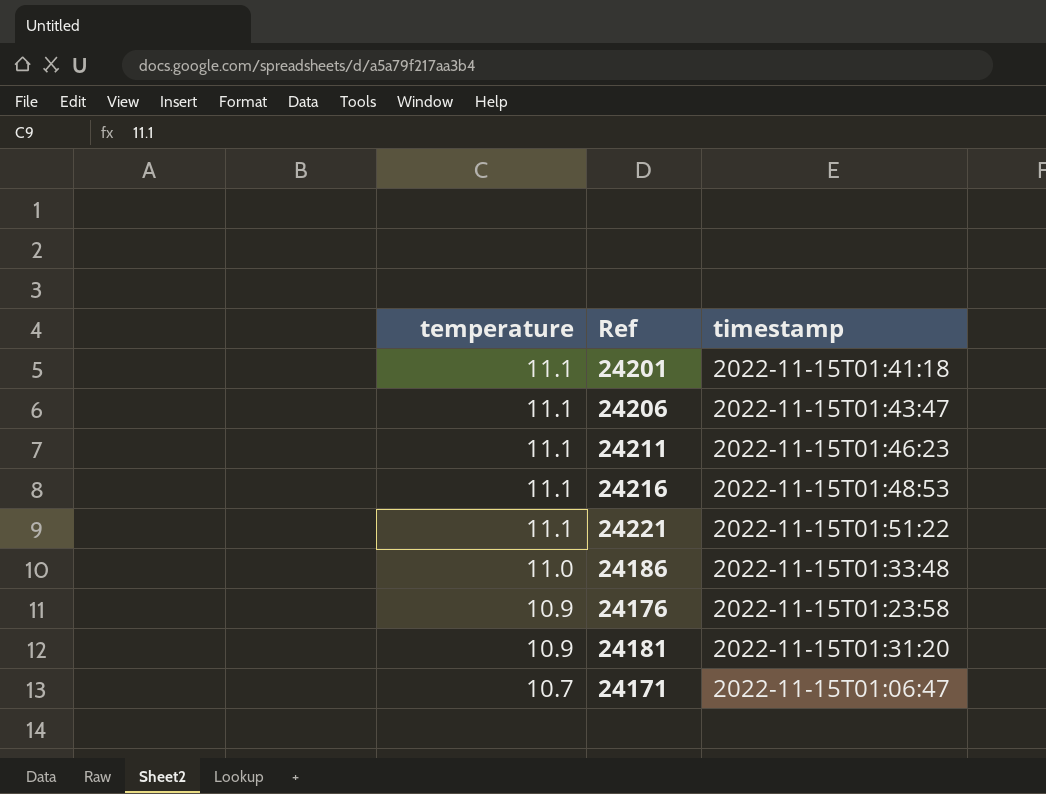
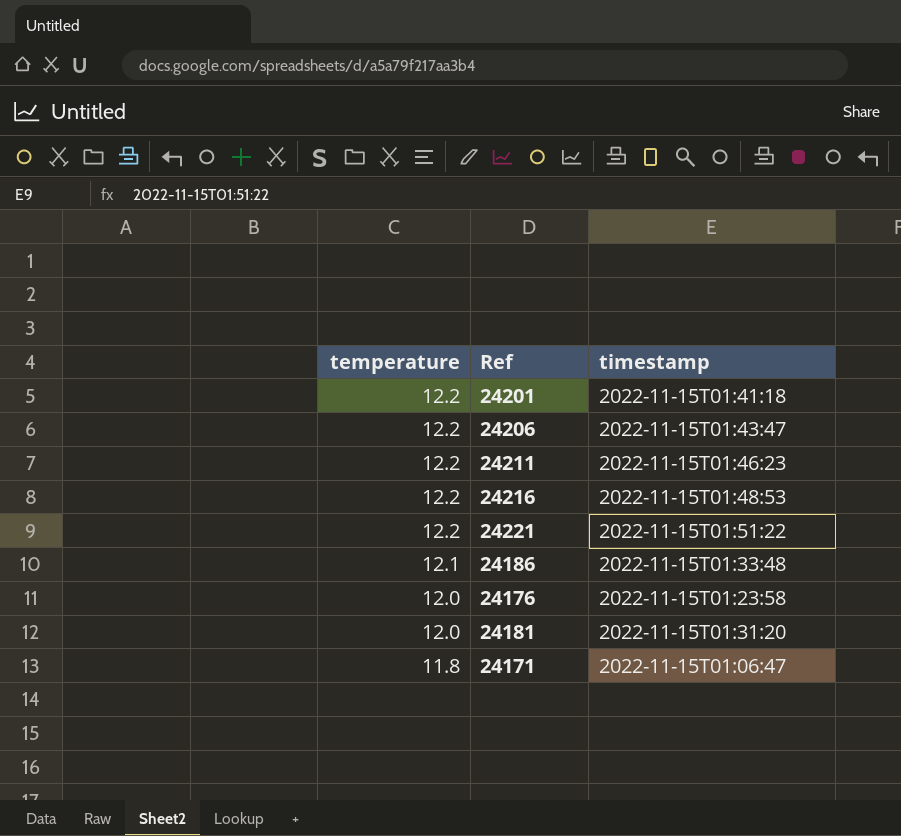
24201 | temperature: 11.1 -> 12.2
24206 | temperature: 11.1 -> 12.2
24211 | temperature: 11.1 -> 12.2
24216 | temperature: 11.1 -> 12.2
24221 | temperature: 11.1 -> 12.2
24186 | temperature: 11.0 -> 12.1
24176 | temperature: 10.9 -> 12.0
24181 | temperature: 10.9 -> 12.0
24171 | temperature: 10.7 -> 11.8

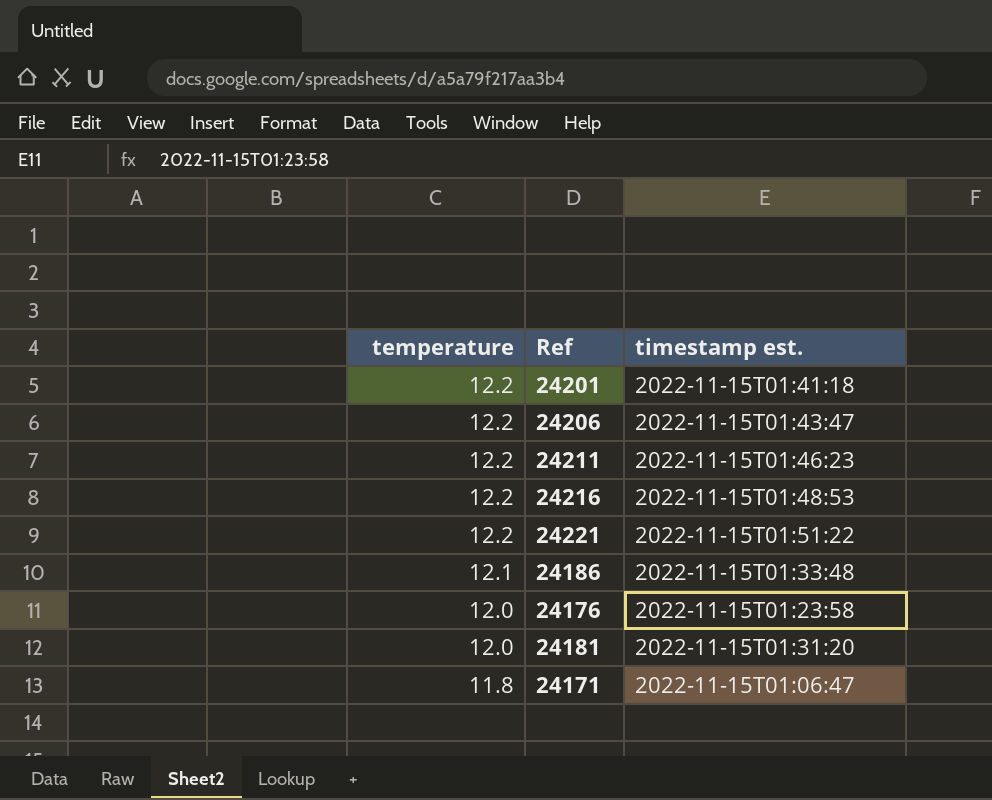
column name: timestamp -> timestamp est.

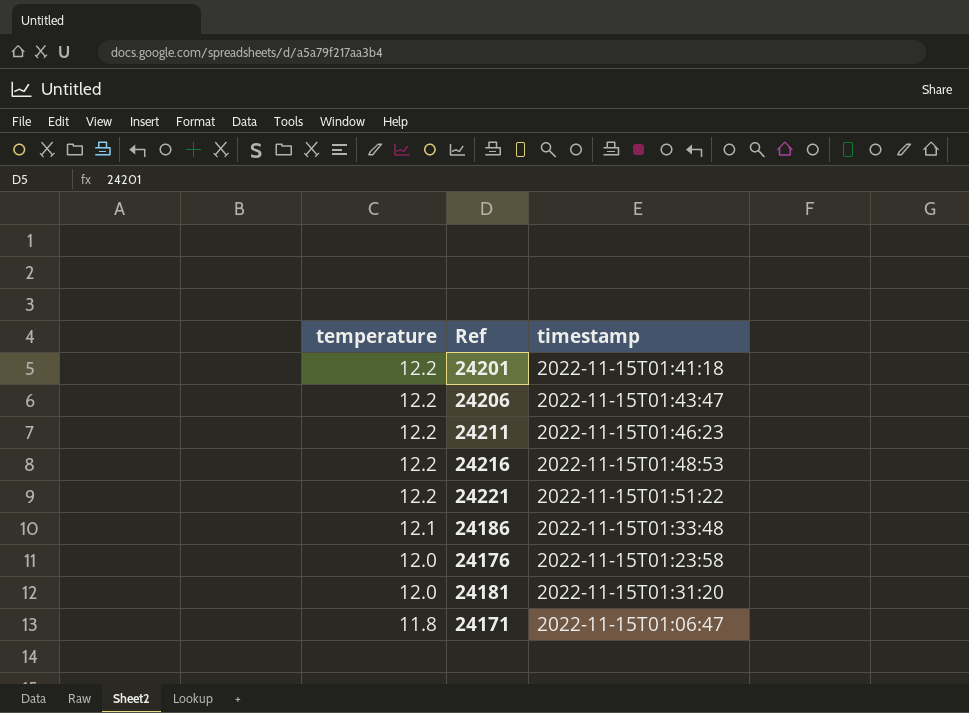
column name: timestamp est. -> timestamp

